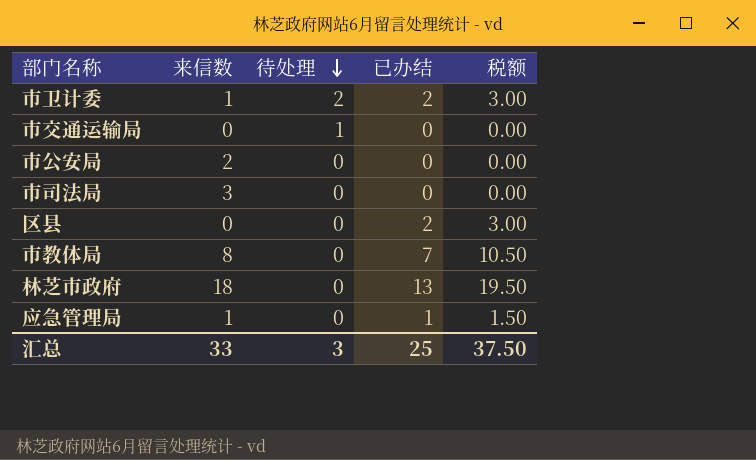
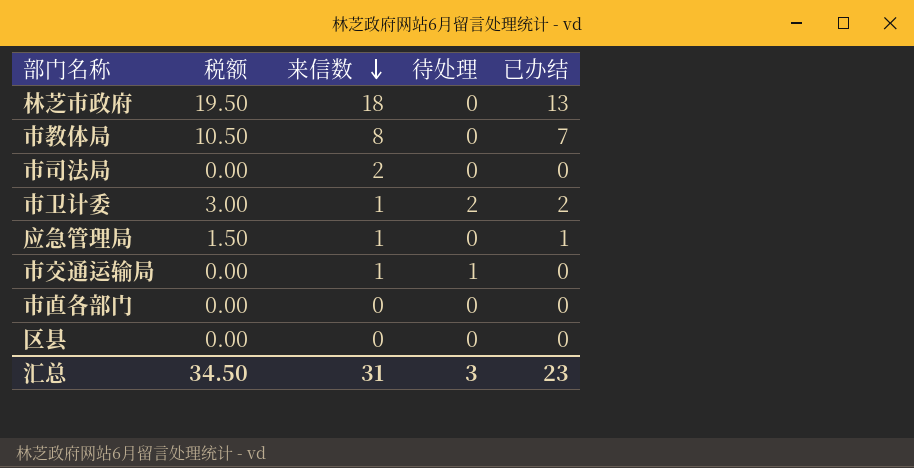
row order: 待处理 descending -> 来信数 descending
column 税额 | position: 5 -> 2
row 市公安局: 2 | 0 | 0 | 0.00 -> none
市司法局 | 来信数: 3 -> 2
市交通运输局 | 来信数: 0 -> 1
row 市直各部门: none -> 0.00 | 0 | 0 | 0
区县 | 税额: 3.00 -> 0.00
区县 | 已办结: 2 -> 0
汇总 | 税额: 37.50 -> 34.50
汇总 | 来信数: 33 -> 31
汇总 | 已办结: 25 -> 23

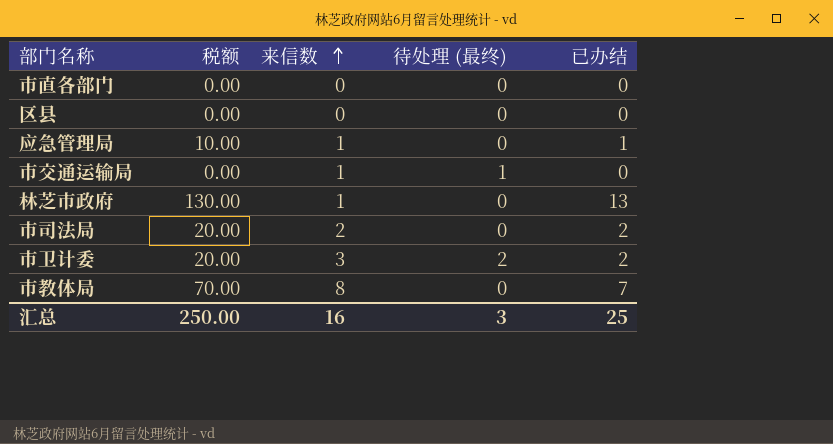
row order: 来信数 descending -> 来信数 ascending
column 税额 | formula: [已办结] * 1.5 -> [已办结] * 10
column name: 待处理 -> 待处理 (最终)
林芝市政府 | 来信数: 18 -> 1
市司法局 | 已办结: 0 -> 2
市卫计委 | 来信数: 1 -> 3
汇总 | 税额: 34.50 -> 250.00
汇总 | 来信数: 31 -> 16
汇总 | 已办结: 23 -> 25

